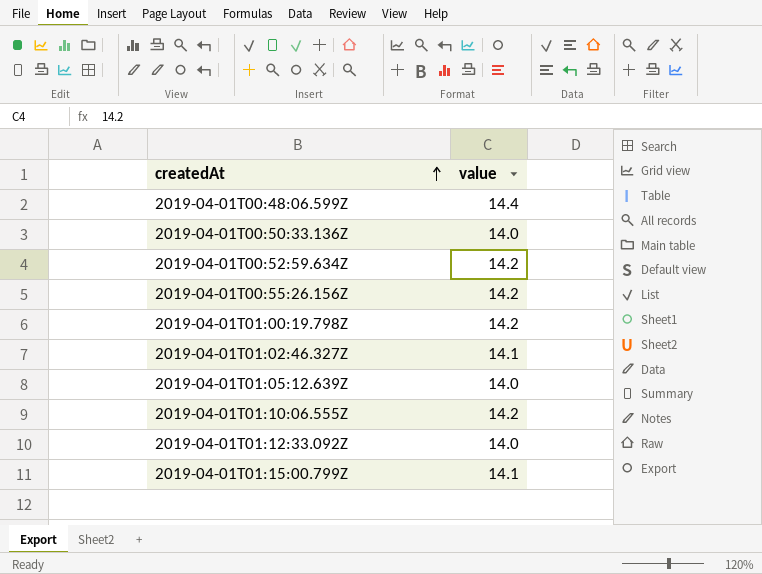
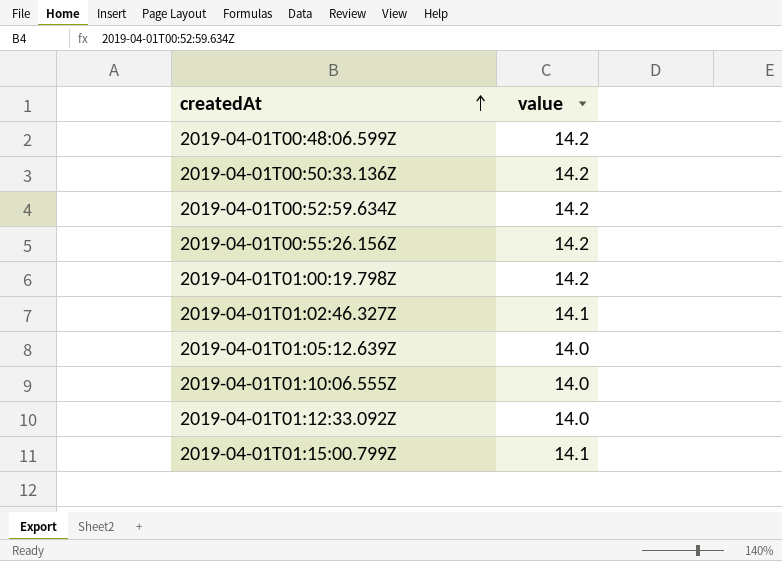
2019-04-01T00:48:06.599Z | value: 14.4 -> 14.2
2019-04-01T00:50:33.136Z | value: 14.0 -> 14.2
2019-04-01T01:10:06.555Z | value: 14.2 -> 14.0

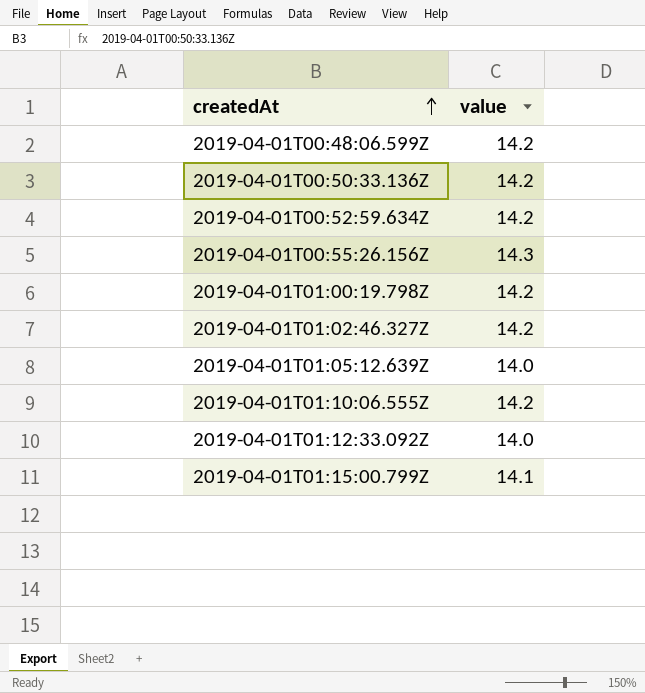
2019-04-01T00:55:26.156Z | value: 14.2 -> 14.3
2019-04-01T01:02:46.327Z | value: 14.1 -> 14.2
2019-04-01T01:10:06.555Z | value: 14.0 -> 14.2

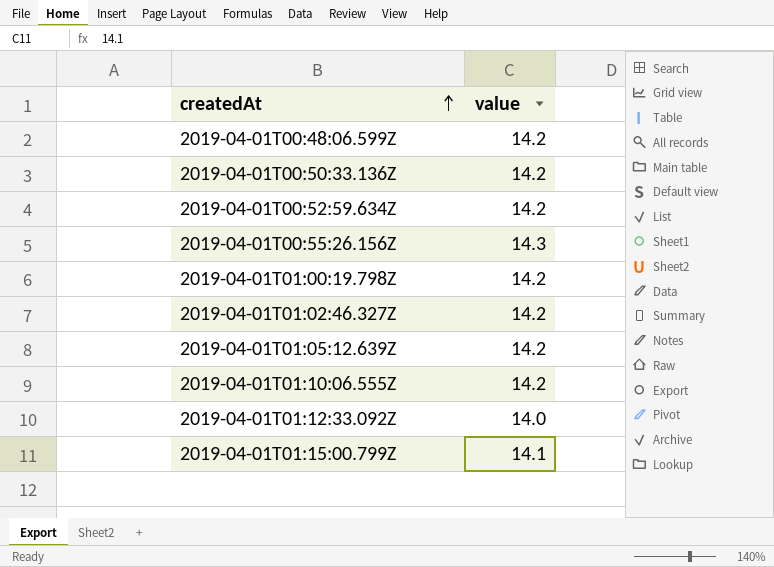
2019-04-01T01:05:12.639Z | value: 14.0 -> 14.2

